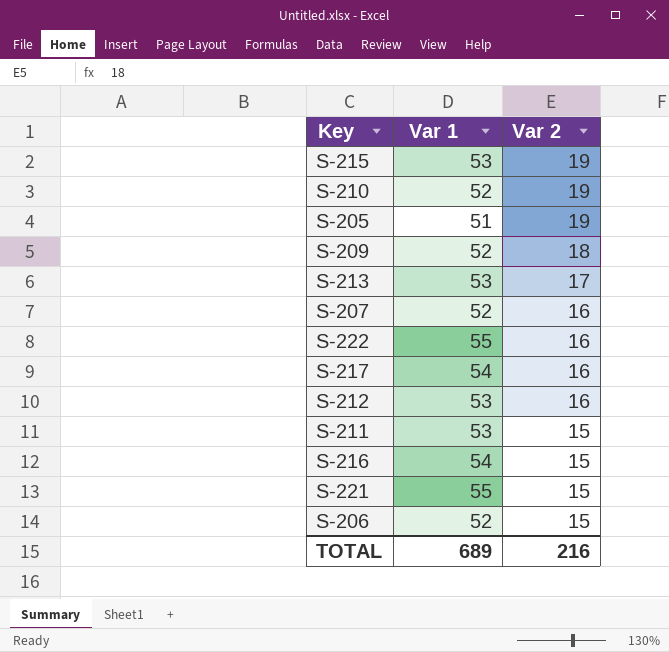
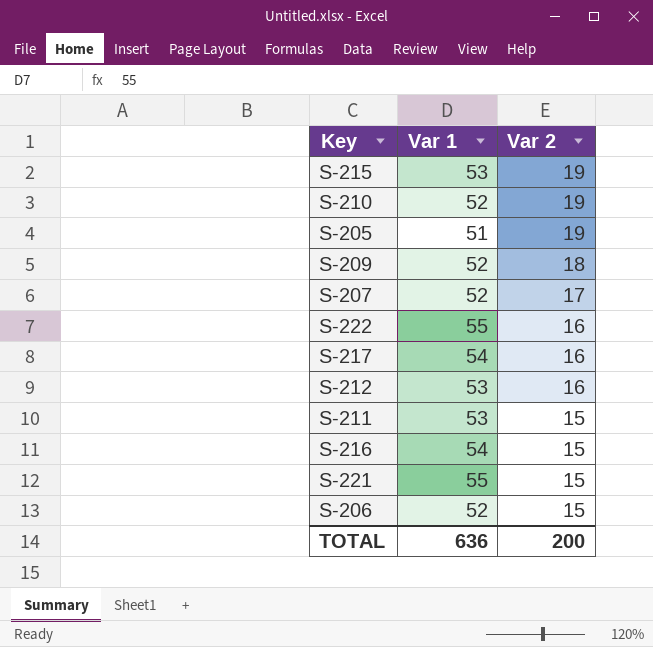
row S-213: 53 | 17 -> none
S-207 | Var 2: 16 -> 17
TOTAL | Var 1: 689 -> 636
TOTAL | Var 2: 216 -> 200

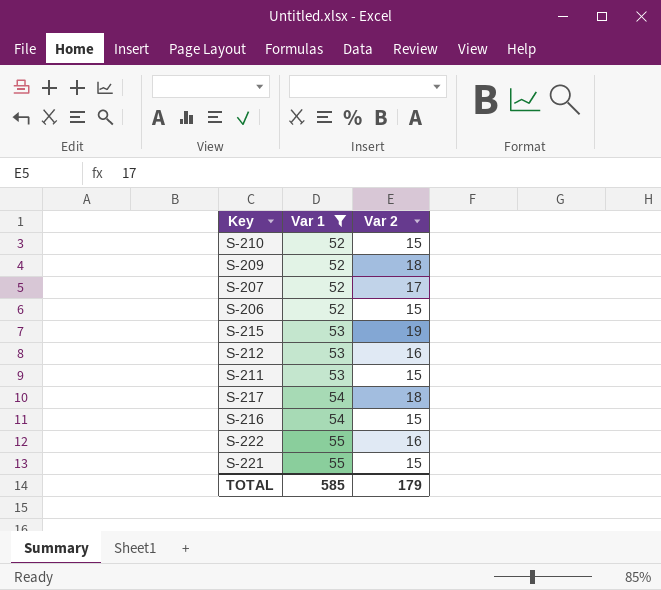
filter: none -> Var 1 != 51
row order: Var 2 descending -> Var 1 ascending
S-210 | Var 2: 19 -> 15
S-217 | Var 2: 16 -> 18
TOTAL | Var 1: 636 -> 585
TOTAL | Var 2: 200 -> 179

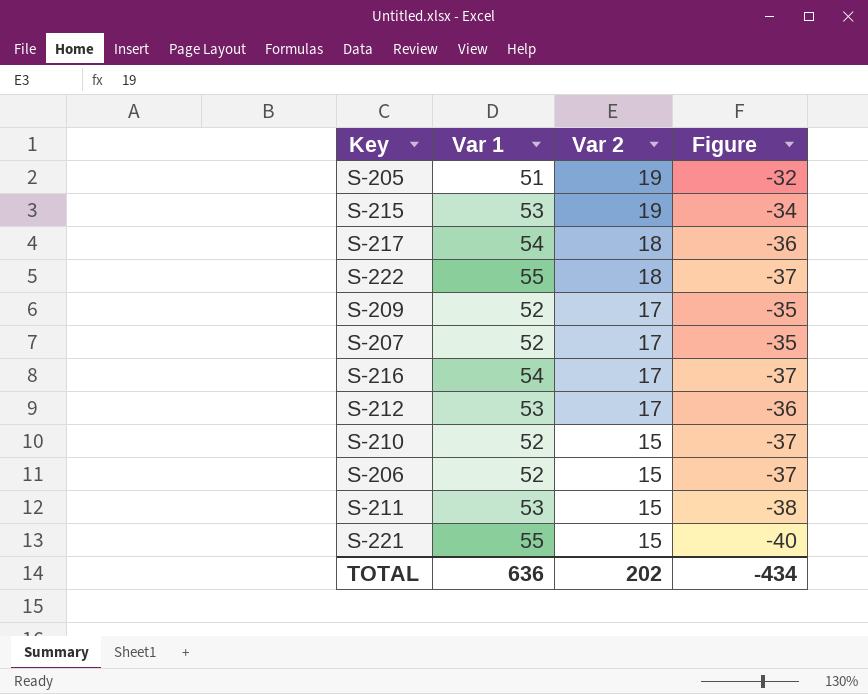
filter: Var 1 != 51 -> none
row order: Var 1 ascending -> Var 2 descending
column Figure | formula: none -> [Var 2] - [Var 1]
S-222 | Var 2: 16 -> 18
S-209 | Var 2: 18 -> 17
S-216 | Var 2: 15 -> 17
S-212 | Var 2: 16 -> 17
TOTAL | Var 1: 585 -> 636
TOTAL | Var 2: 179 -> 202

